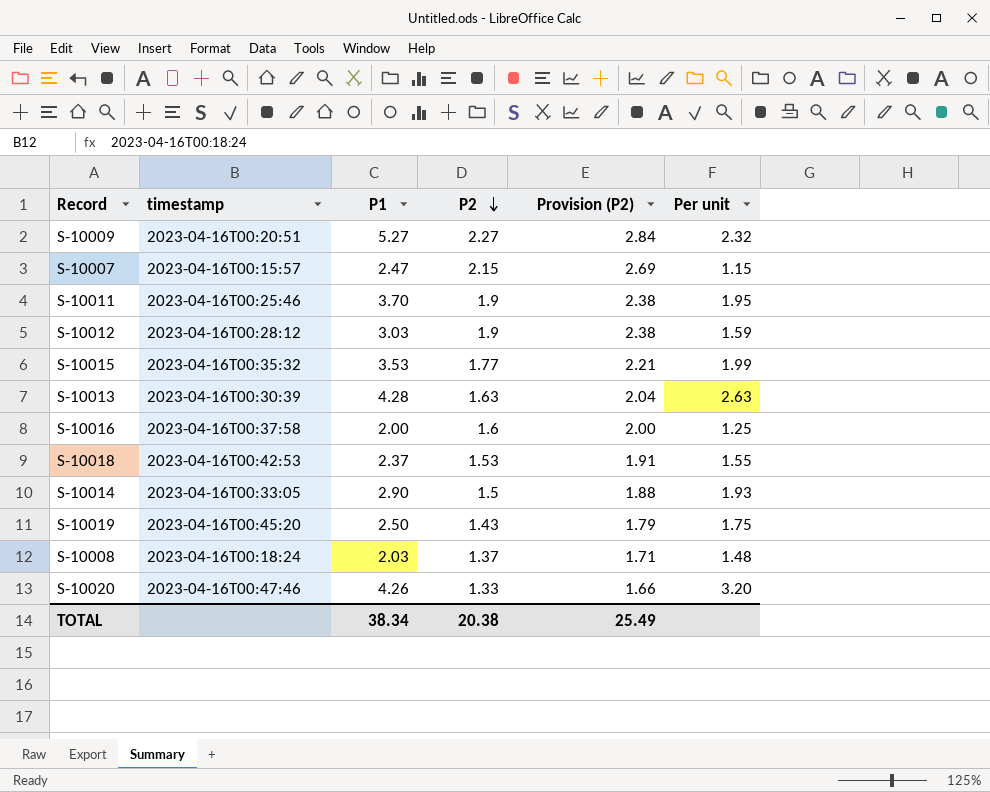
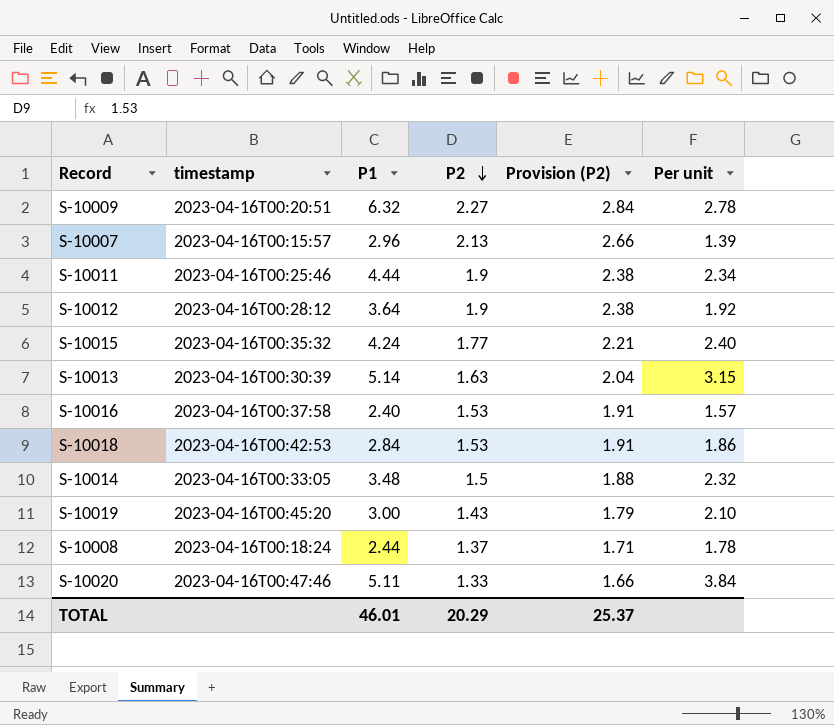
S-10009 | P1: 5.27 -> 6.32
S-10009 | Per unit: 2.32 -> 2.78
S-10007 | P1: 2.47 -> 2.96
S-10007 | P2: 2.15 -> 2.13
S-10007 | Provision (P2): 2.69 -> 2.66
S-10007 | Per unit: 1.15 -> 1.39
S-10011 | P1: 3.70 -> 4.44
S-10011 | Per unit: 1.95 -> 2.34
S-10012 | P1: 3.03 -> 3.64
S-10012 | Per unit: 1.59 -> 1.92
S-10015 | P1: 3.53 -> 4.24
S-10015 | Per unit: 1.99 -> 2.40
S-10013 | P1: 4.28 -> 5.14
S-10013 | Per unit: 2.63 -> 3.15
S-10016 | P1: 2.00 -> 2.40
S-10016 | P2: 1.6 -> 1.53
S-10016 | Provision (P2): 2.00 -> 1.91
S-10016 | Per unit: 1.25 -> 1.57
S-10018 | P1: 2.37 -> 2.84
S-10018 | Per unit: 1.55 -> 1.86
S-10014 | P1: 2.90 -> 3.48
S-10014 | Per unit: 1.93 -> 2.32
S-10019 | P1: 2.50 -> 3.00
S-10019 | Per unit: 1.75 -> 2.10
S-10008 | P1: 2.03 -> 2.44
S-10008 | Per unit: 1.48 -> 1.78
S-10020 | P1: 4.26 -> 5.11
S-10020 | Per unit: 3.20 -> 3.84
TOTAL | P1: 38.34 -> 46.01
TOTAL | P2: 20.38 -> 20.29
TOTAL | Provision (P2): 25.49 -> 25.37

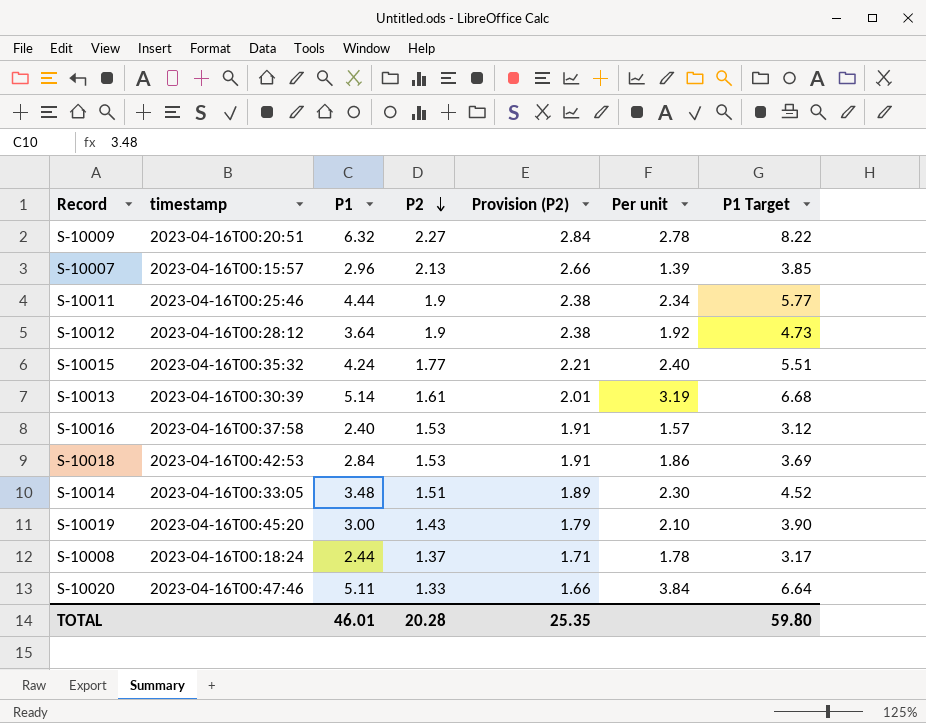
column P1 Target | formula: none -> [P1] * 1.3
S-10013 | P2: 1.63 -> 1.61
S-10013 | Provision (P2): 2.04 -> 2.01
S-10013 | Per unit: 3.15 -> 3.19
S-10014 | P2: 1.5 -> 1.51
S-10014 | Provision (P2): 1.88 -> 1.89
S-10014 | Per unit: 2.32 -> 2.30
TOTAL | P2: 20.29 -> 20.28
TOTAL | Provision (P2): 25.37 -> 25.35

